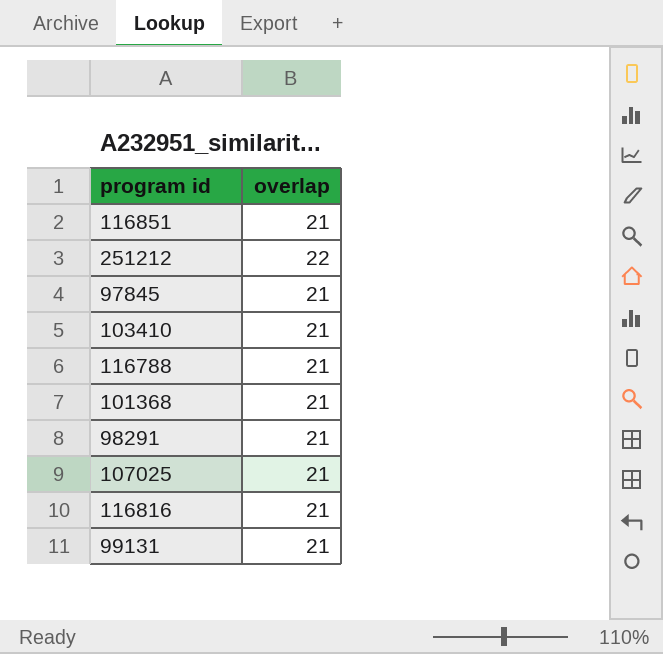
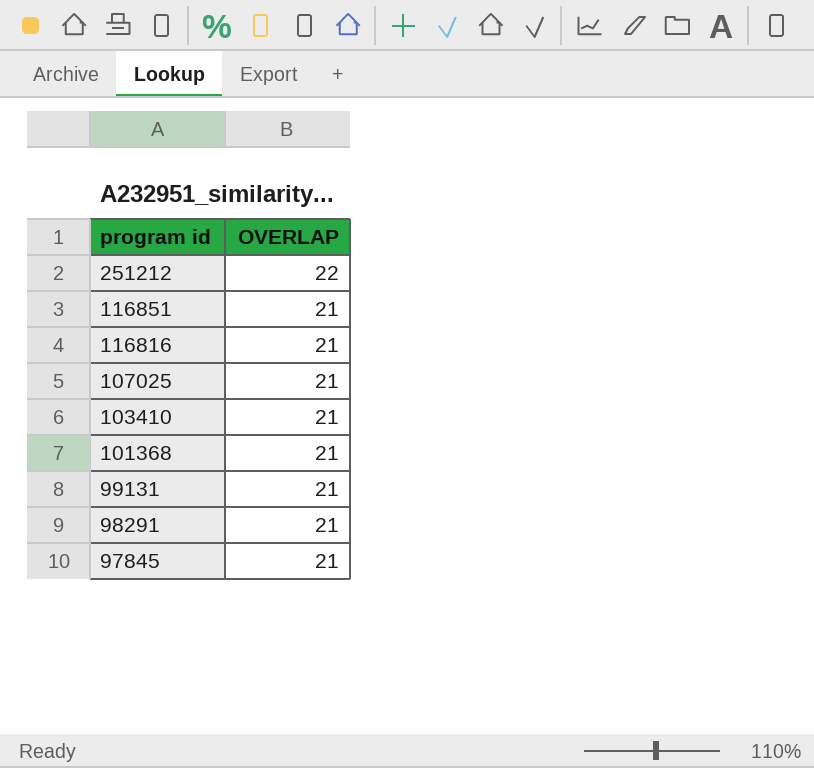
row order: none -> program id descending
column name: overlap -> OVERLAP
row 116788: 21 -> none

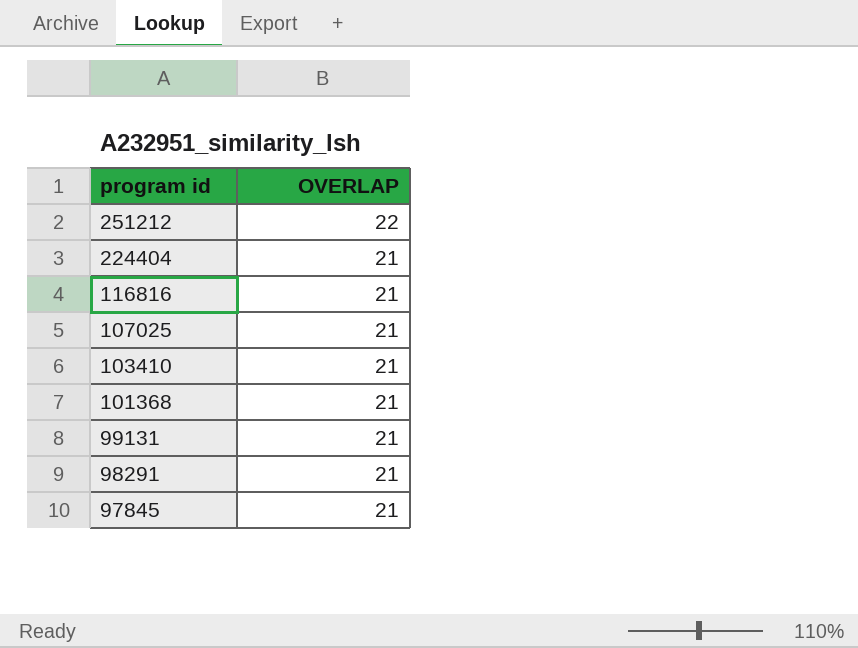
row 116851: 21 -> none
row 224404: none -> 21

